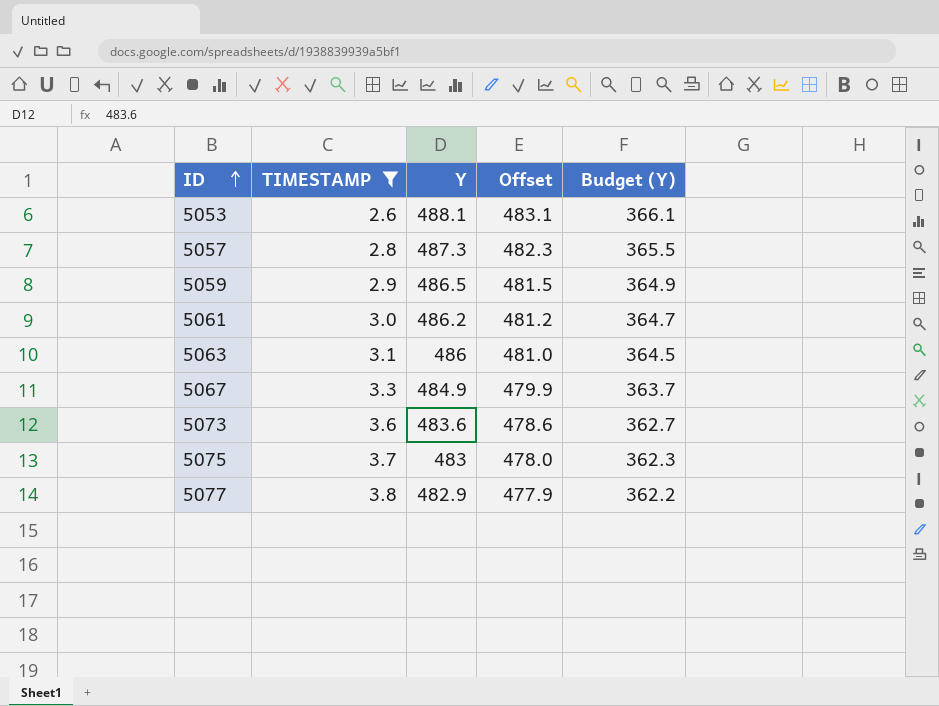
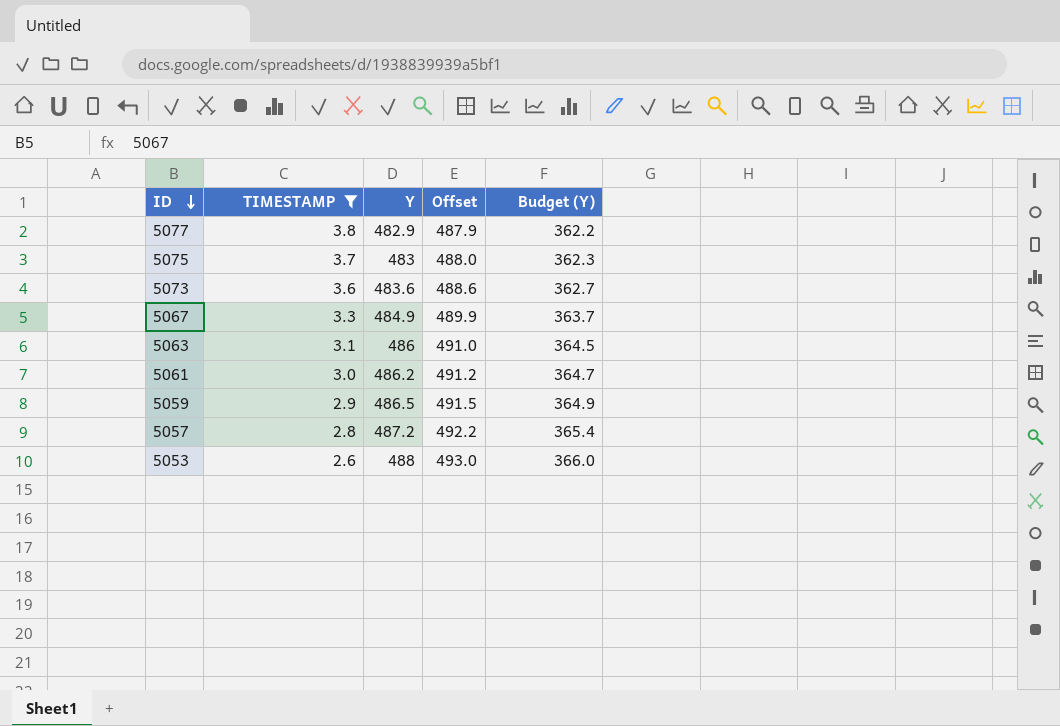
row order: ID ascending -> ID descending
column Offset | formula: [Y] - 5 -> [Y] + 5
5057 | Y: 487.3 -> 487.2
5057 | Budget (Y): 365.5 -> 365.4
5053 | Y: 488.1 -> 488
5053 | Budget (Y): 366.1 -> 366.0

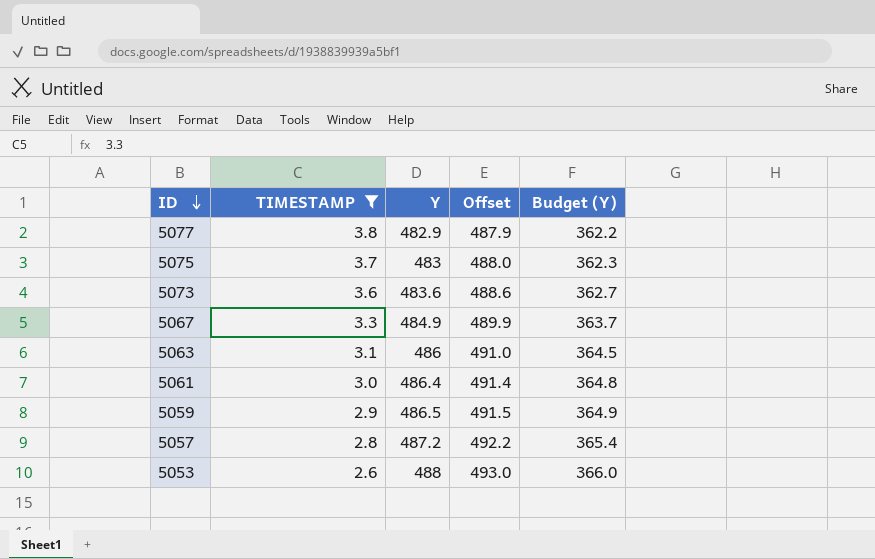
5061 | Y: 486.2 -> 486.4
5061 | Offset: 491.2 -> 491.4
5061 | Budget (Y): 364.7 -> 364.8

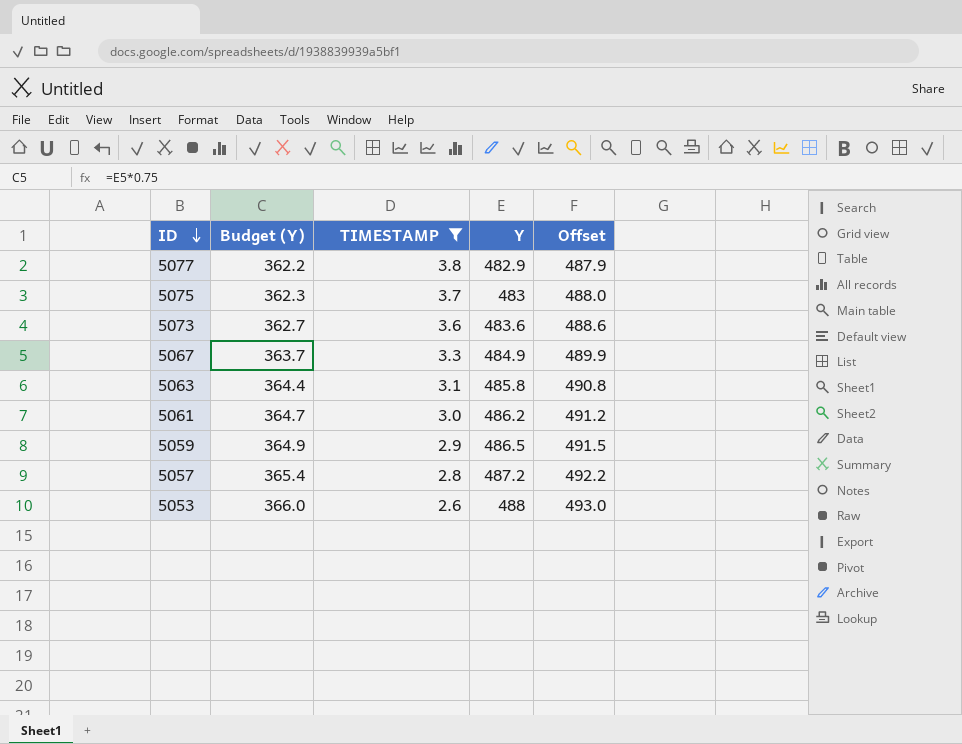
column Budget (Y) | position: 5 -> 2
5063 | Budget (Y): 364.5 -> 364.4
5063 | Y: 486 -> 485.8
5063 | Offset: 491.0 -> 490.8
5061 | Budget (Y): 364.8 -> 364.7
5061 | Y: 486.4 -> 486.2
5061 | Offset: 491.4 -> 491.2

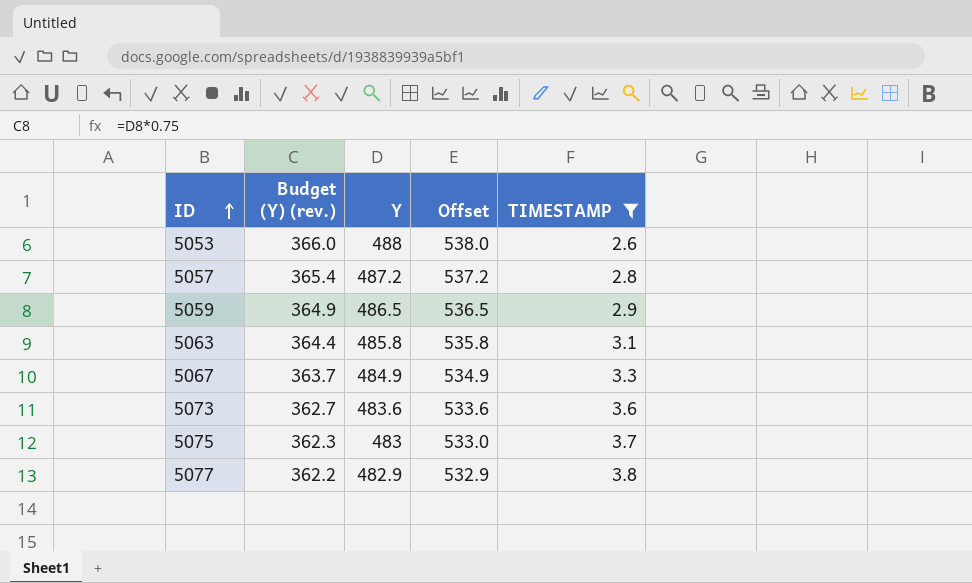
row order: ID descending -> ID ascending
column name: Budget (Y) -> Budget (Y) (rev.)
column Offset | formula: [Y] + 5 -> [Y] + 50
column TIMESTAMP | position: 3 -> 5
row 5061: 364.7 | 3.0 | 486.2 | 491.2 -> none

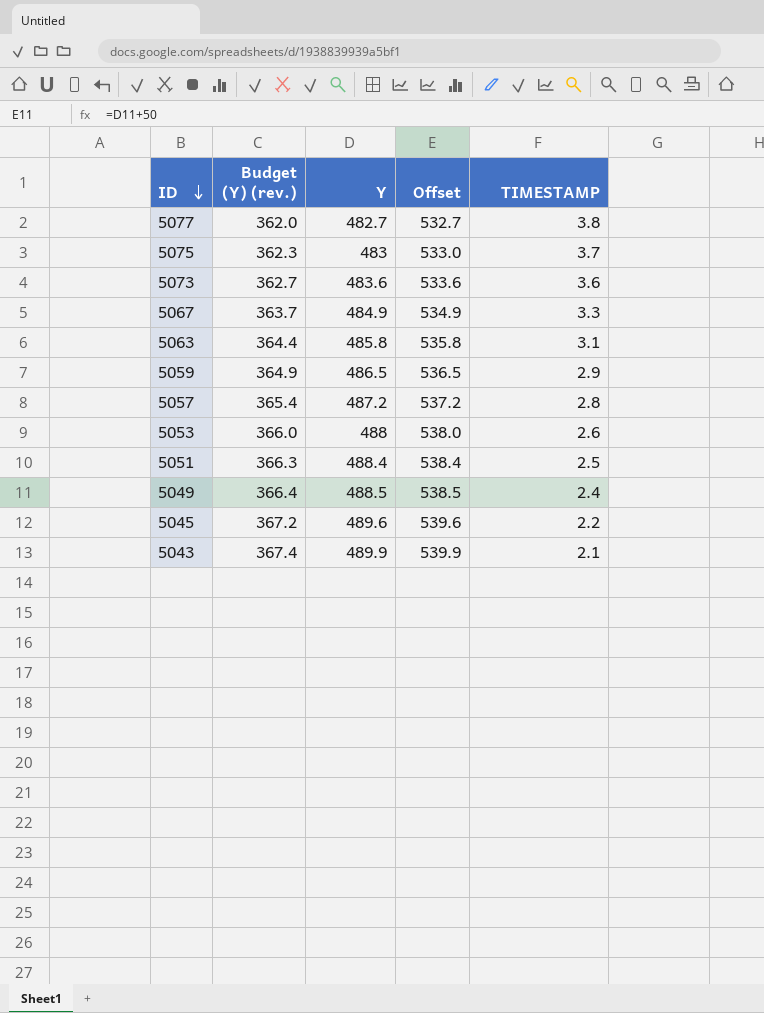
filter: TIMESTAMP >= 2.6 -> none
row order: ID ascending -> ID descending
5077 | Budget (Y) (rev.): 362.2 -> 362.0
5077 | Y: 482.9 -> 482.7
5077 | Offset: 532.9 -> 532.7

